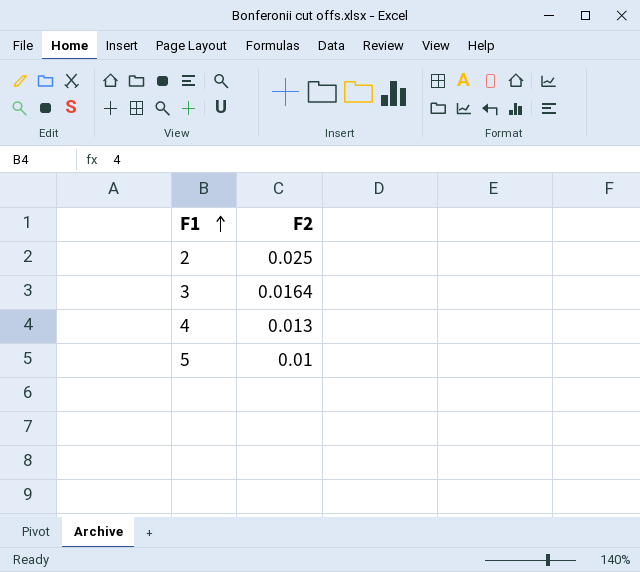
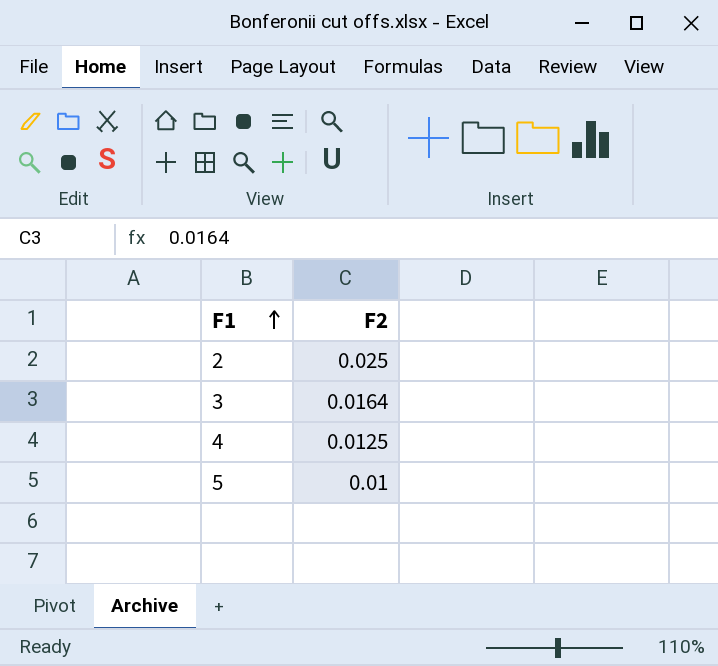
4 | F2: 0.013 -> 0.0125

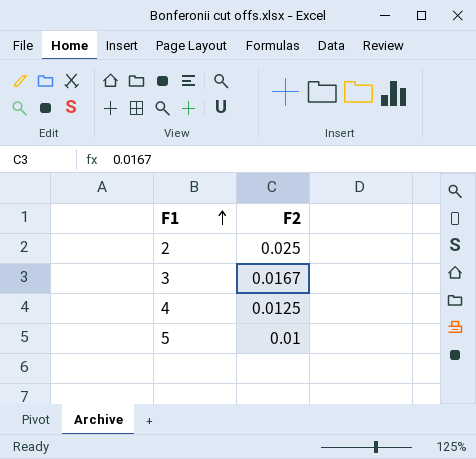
3 | F2: 0.0164 -> 0.0167

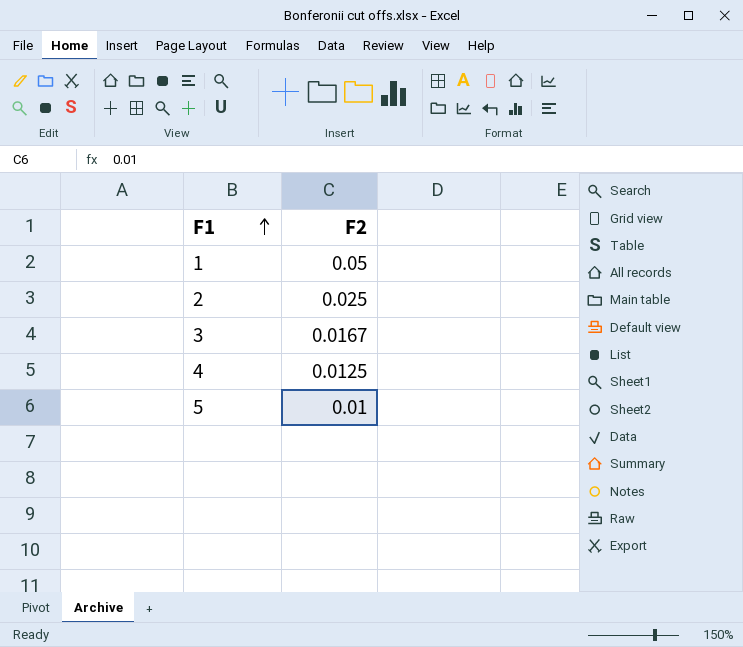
row 1: none -> 0.05

